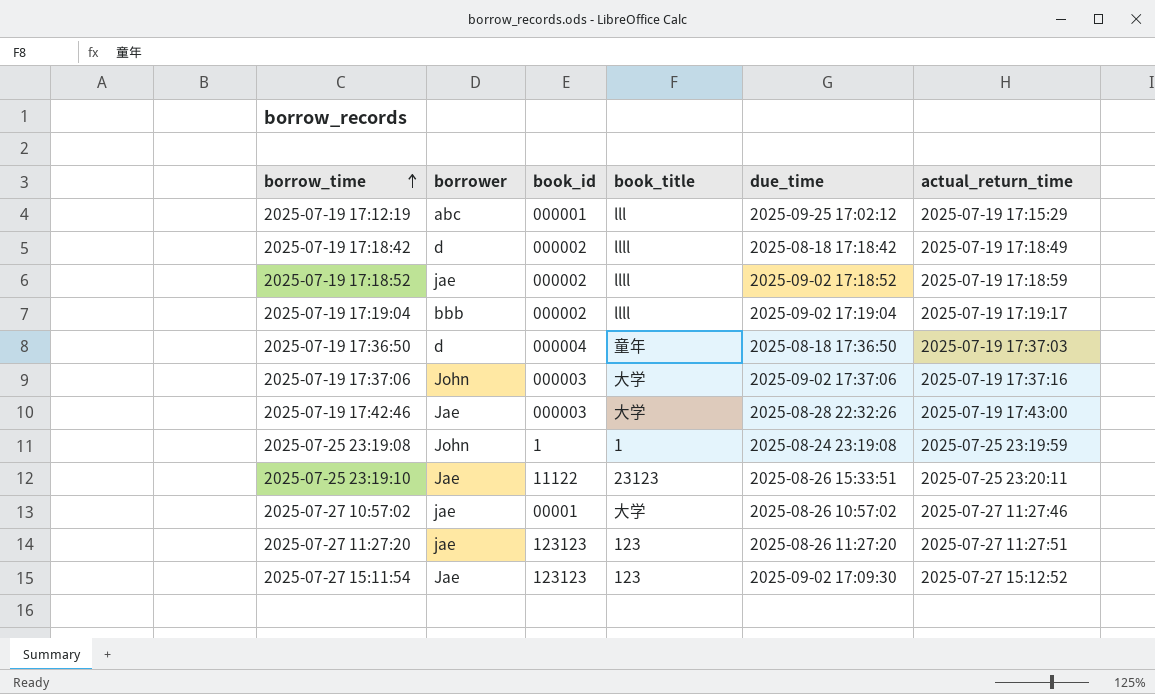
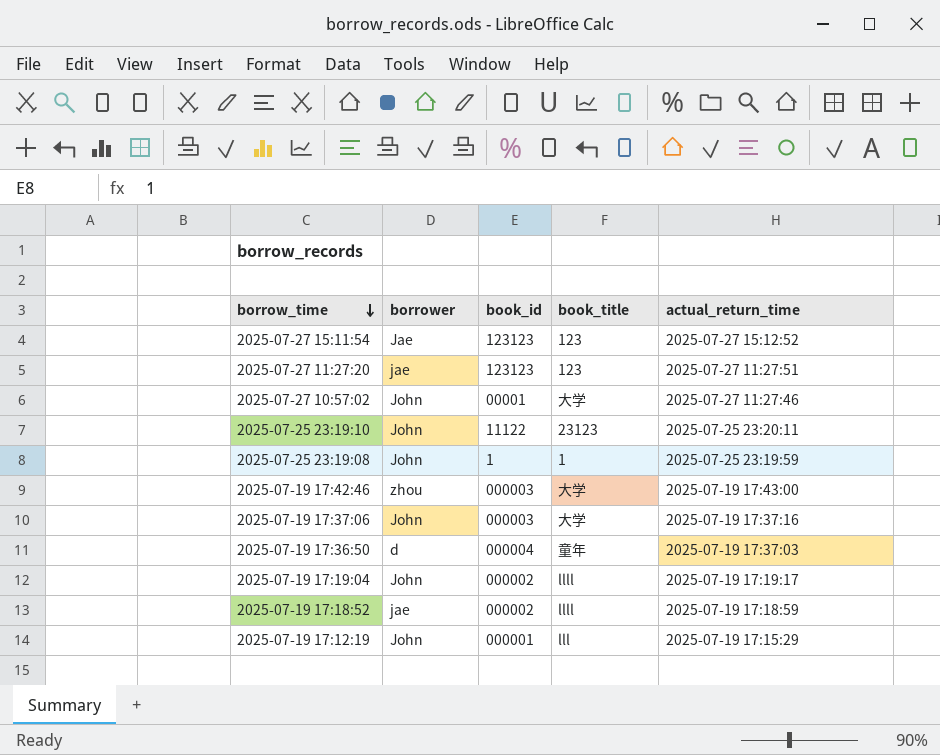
row order: borrow_time ascending -> borrow_time descending
column due_time | position: 5 -> none
row 2025-07-19 17:18:42: d | 000002 | llll | 2025-08-18 17:18:42 | 2025-07-19 17:18:49 -> none
2025-07-27 10:57:02 | borrower: jae -> John
2025-07-25 23:19:10 | borrower: Jae -> John
2025-07-19 17:42:46 | borrower: Jae -> zhou
2025-07-19 17:19:04 | borrower: bbb -> John
2025-07-19 17:12:19 | borrower: abc -> John

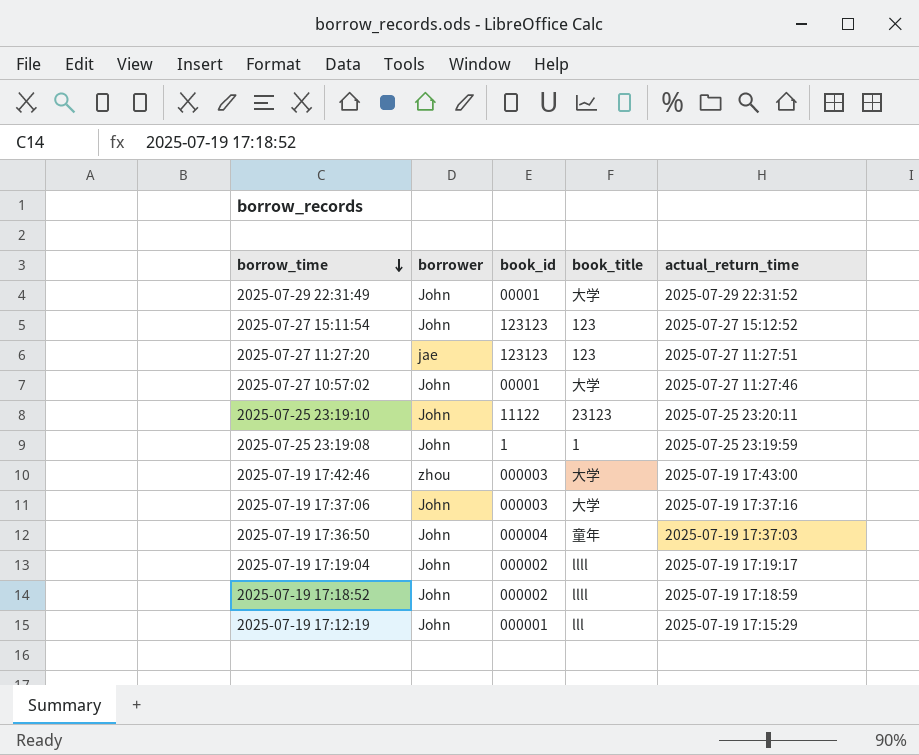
row 2025-07-29 22:31:49: none -> John | 00001 | 大学 | 2025-07-29 22:31:52
2025-07-27 15:11:54 | borrower: Jae -> John
2025-07-19 17:36:50 | borrower: d -> John
2025-07-19 17:18:52 | borrower: jae -> John

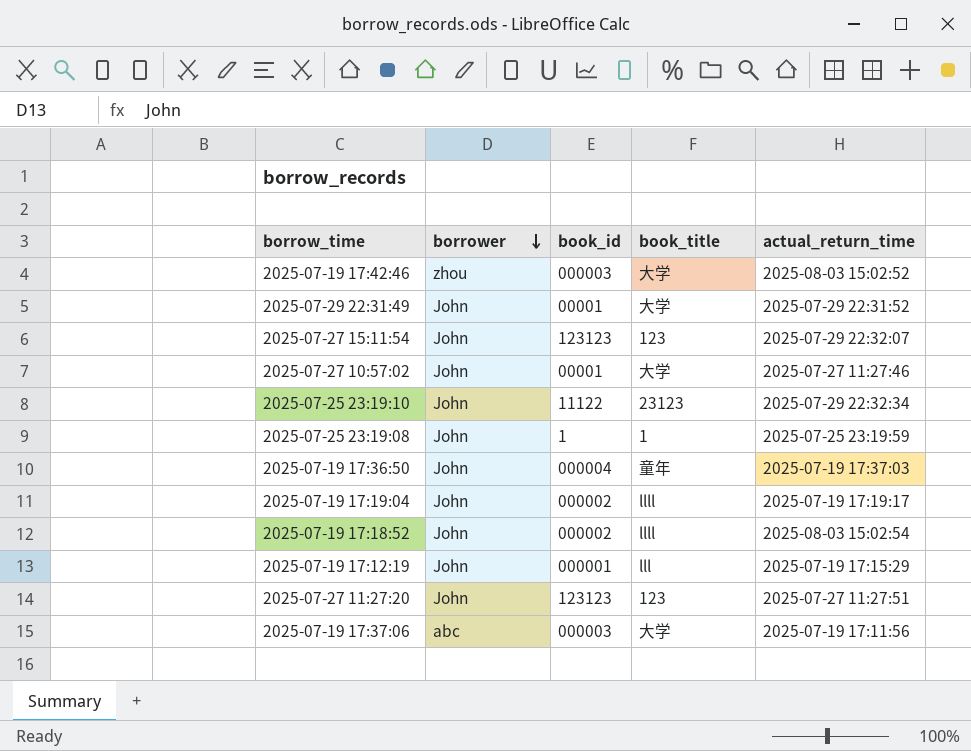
row order: borrow_time descending -> borrower descending
2025-07-19 17:42:46 | actual_return_time: 2025-07-19 17:43:00 -> 2025-08-03 15:02:52
2025-07-27 15:11:54 | actual_return_time: 2025-07-27 15:12:52 -> 2025-07-29 22:32:07
2025-07-25 23:19:10 | actual_return_time: 2025-07-25 23:20:11 -> 2025-07-29 22:32:34
2025-07-19 17:18:52 | actual_return_time: 2025-07-19 17:18:59 -> 2025-08-03 15:02:54
2025-07-27 11:27:20 | borrower: jae -> John
2025-07-19 17:37:06 | borrower: John -> abc
2025-07-19 17:37:06 | actual_return_time: 2025-07-19 17:37:16 -> 2025-07-19 17:11:56

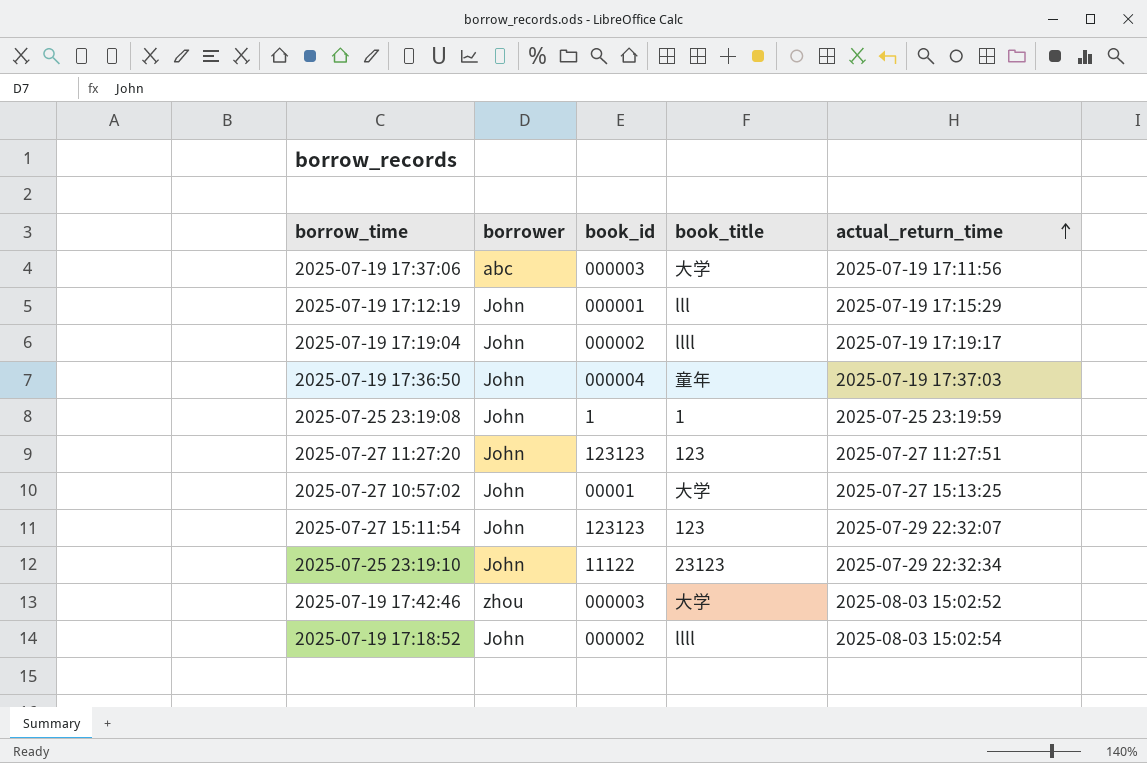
row order: borrower descending -> actual_return_time ascending
row 2025-07-29 22:31:49: John | 00001 | 大学 | 2025-07-29 22:31:52 -> none
2025-07-27 10:57:02 | actual_return_time: 2025-07-27 11:27:46 -> 2025-07-27 15:13:25

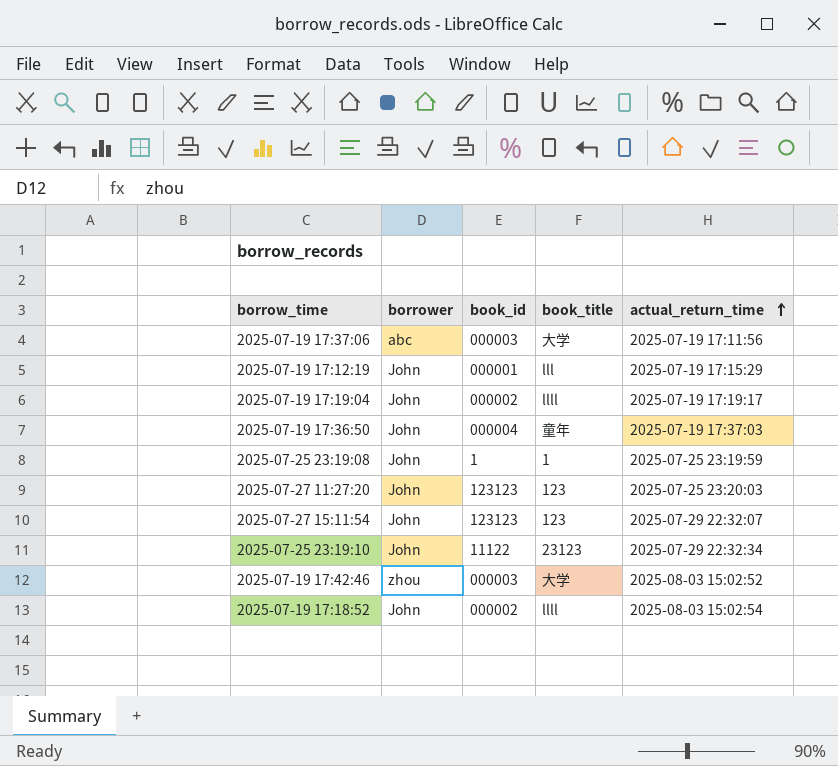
row 2025-07-27 10:57:02: John | 00001 | 大学 | 2025-07-27 15:13:25 -> none
2025-07-27 11:27:20 | actual_return_time: 2025-07-27 11:27:51 -> 2025-07-25 23:20:03

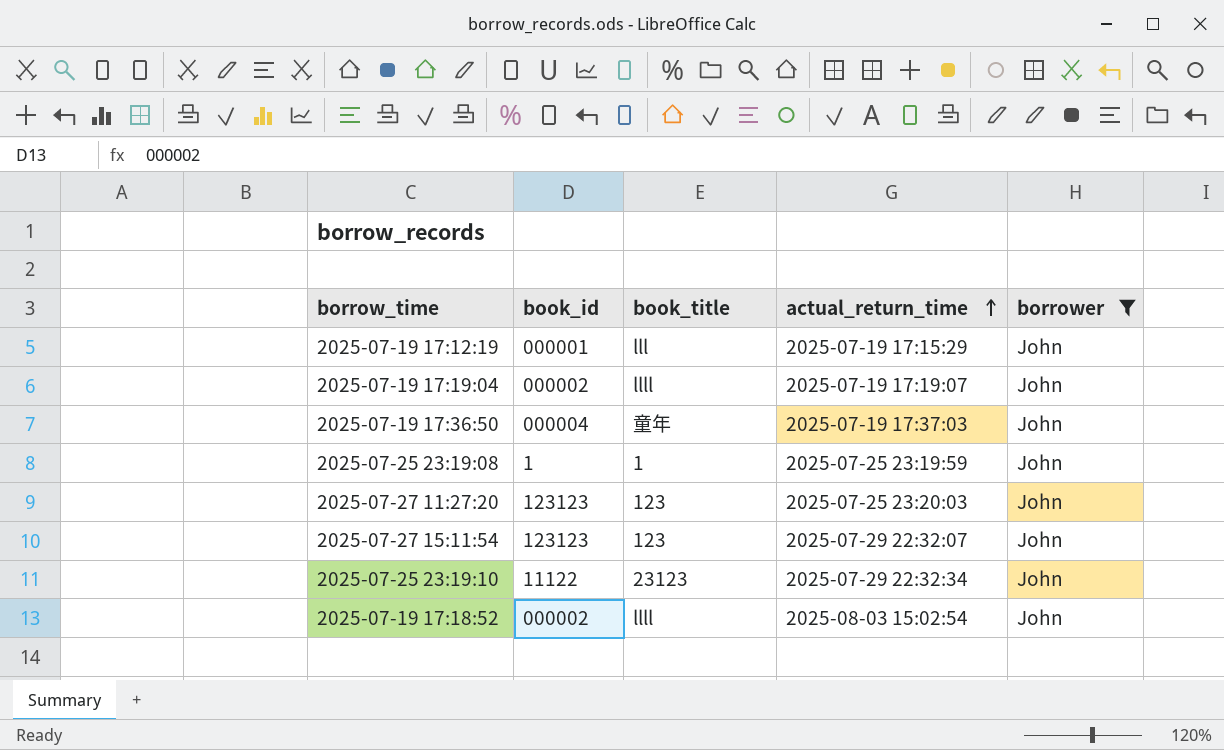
filter: none -> borrower = John
column borrower | position: 2 -> 5
2025-07-19 17:19:04 | actual_return_time: 2025-07-19 17:19:17 -> 2025-07-19 17:19:07

